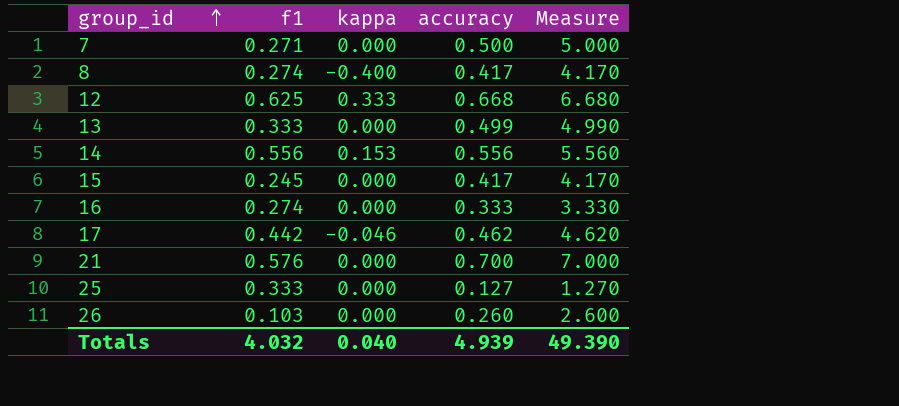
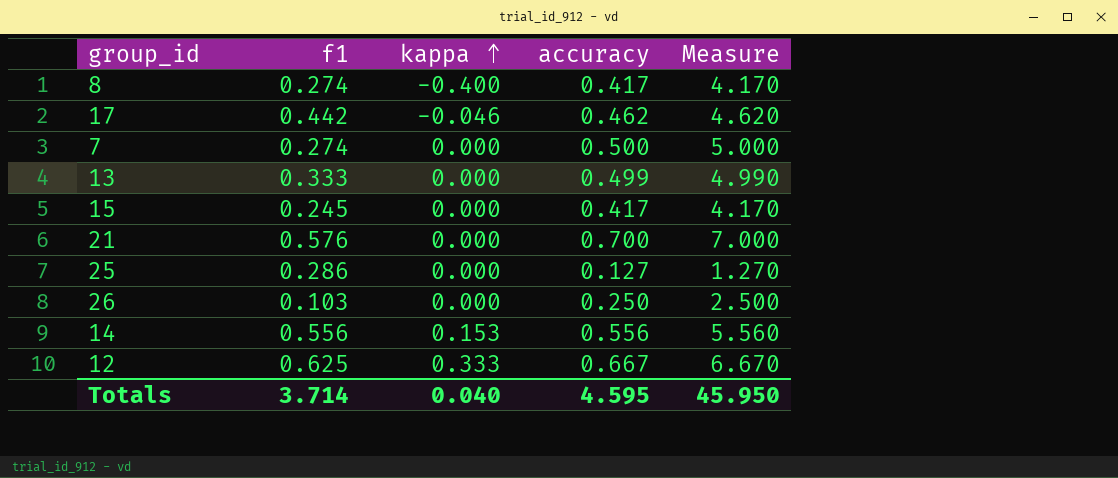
row order: group_id ascending -> kappa ascending
row 16: 0.274 | 0.000 | 0.333 | 3.330 -> none
7 | f1: 0.271 -> 0.274
25 | f1: 0.333 -> 0.286
26 | accuracy: 0.260 -> 0.250
26 | Measure: 2.600 -> 2.500
12 | accuracy: 0.668 -> 0.667
12 | Measure: 6.680 -> 6.670
Totals | f1: 4.032 -> 3.714
Totals | accuracy: 4.939 -> 4.595
Totals | Measure: 49.390 -> 45.950

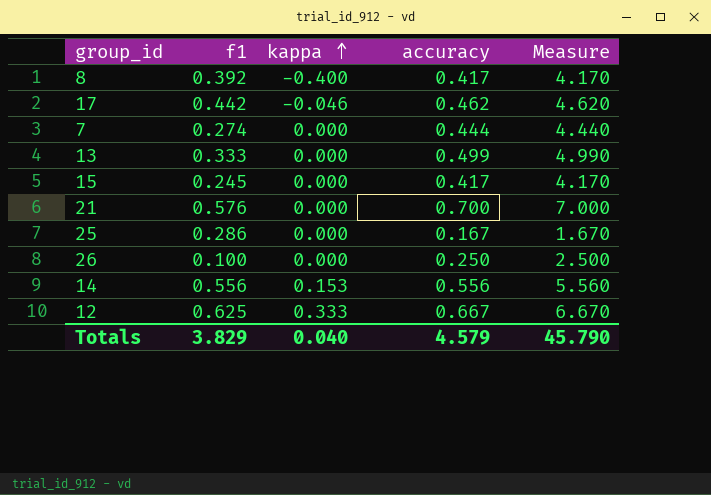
8 | f1: 0.274 -> 0.392
7 | accuracy: 0.500 -> 0.444
7 | Measure: 5.000 -> 4.440
25 | accuracy: 0.127 -> 0.167
25 | Measure: 1.270 -> 1.670
26 | f1: 0.103 -> 0.100
Totals | f1: 3.714 -> 3.829
Totals | accuracy: 4.595 -> 4.579
Totals | Measure: 45.950 -> 45.790

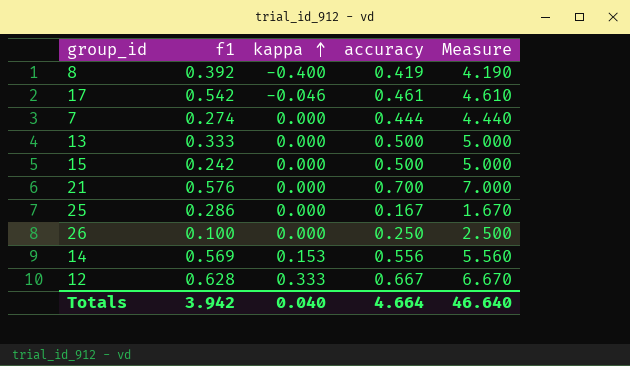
8 | accuracy: 0.417 -> 0.419
8 | Measure: 4.170 -> 4.190
17 | f1: 0.442 -> 0.542
17 | accuracy: 0.462 -> 0.461
17 | Measure: 4.620 -> 4.610
13 | accuracy: 0.499 -> 0.500
13 | Measure: 4.990 -> 5.000
15 | f1: 0.245 -> 0.242
15 | accuracy: 0.417 -> 0.500
15 | Measure: 4.170 -> 5.000
14 | f1: 0.556 -> 0.569
12 | f1: 0.625 -> 0.628
Totals | f1: 3.829 -> 3.942
Totals | accuracy: 4.579 -> 4.664
Totals | Measure: 45.790 -> 46.640

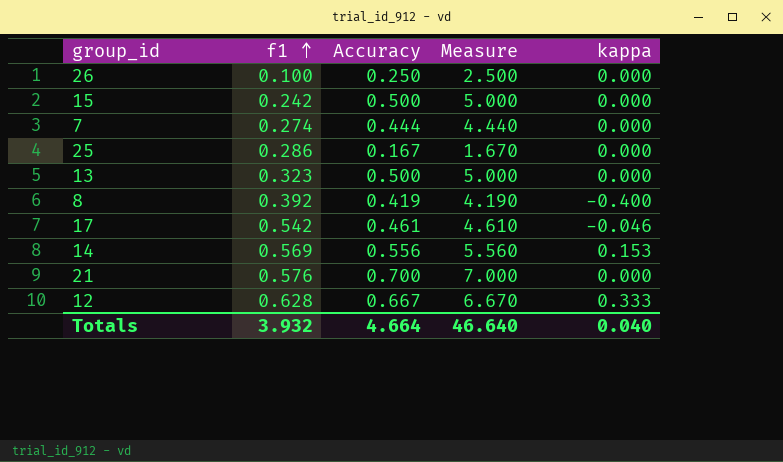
row order: kappa ascending -> f1 ascending
column name: accuracy -> Accuracy
column kappa | position: 3 -> 5
13 | f1: 0.333 -> 0.323
Totals | f1: 3.942 -> 3.932

